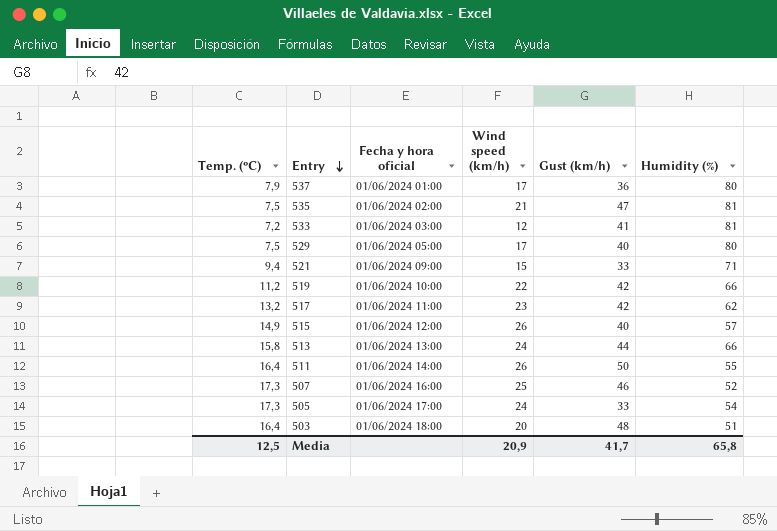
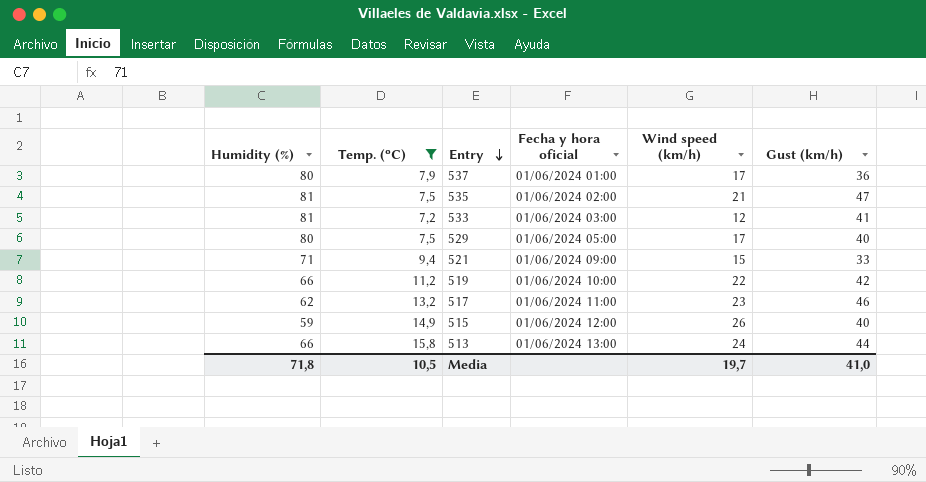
filter: none -> Temp. (ºC) <= 15,8
column Humidity (%) | position: 6 -> 1
517 | Gust (km/h): 42 -> 46
515 | Humidity (%): 57 -> 59
Media | Humidity (%): 65,8 -> 71,8
Media | Temp. (ºC): 12,5 -> 10,5
Media | Wind speed (km/h): 20,9 -> 19,7
Media | Gust (km/h): 41,7 -> 41,0

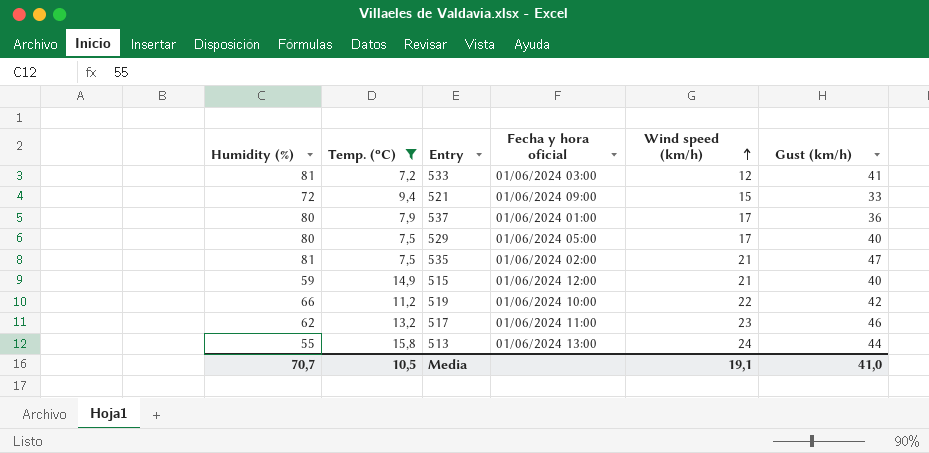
row order: Entry descending -> Wind speed (km/h) ascending
521 | Humidity (%): 71 -> 72
515 | Wind speed (km/h): 26 -> 21
513 | Humidity (%): 66 -> 55
Media | Humidity (%): 71,8 -> 70,7
Media | Wind speed (km/h): 19,7 -> 19,1

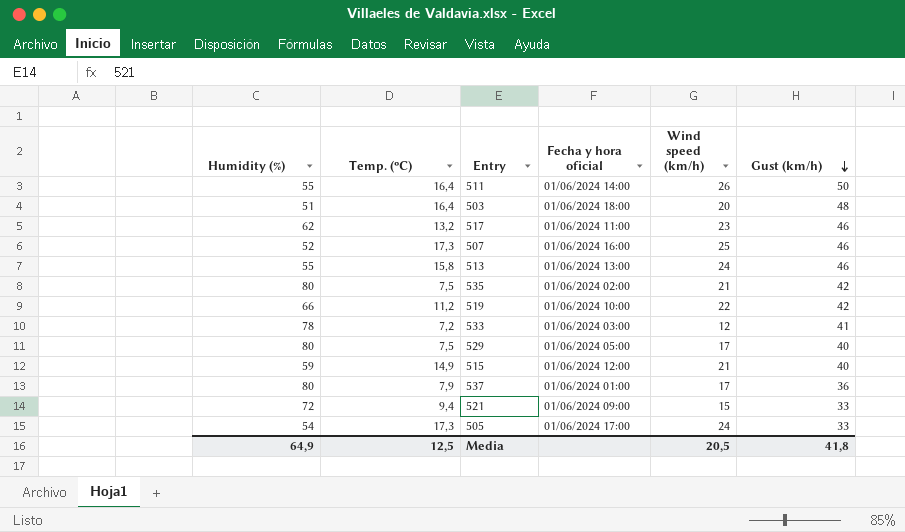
filter: Temp. (ºC) <= 15,8 -> none
row order: Wind speed (km/h) ascending -> Gust (km/h) descending
513 | Gust (km/h): 44 -> 46
535 | Humidity (%): 81 -> 80
535 | Gust (km/h): 47 -> 42
533 | Humidity (%): 81 -> 78
Media | Humidity (%): 70,7 -> 64,9
Media | Temp. (ºC): 10,5 -> 12,5
Media | Wind speed (km/h): 19,1 -> 20,5
Media | Gust (km/h): 41,0 -> 41,8

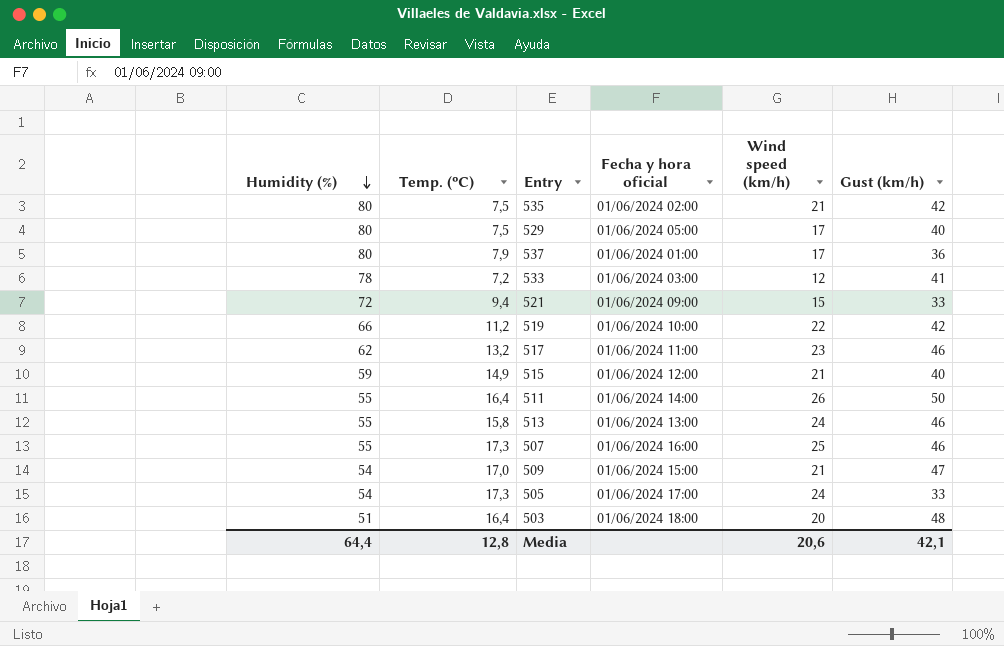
row order: Gust (km/h) descending -> Humidity (%) descending
507 | Humidity (%): 52 -> 55
row 509: none -> 54 | 17,0 | 01/06/2024 15:00 | 21 | 47
Media | Humidity (%): 64,9 -> 64,4
Media | Temp. (ºC): 12,5 -> 12,8
Media | Wind speed (km/h): 20,5 -> 20,6
Media | Gust (km/h): 41,8 -> 42,1

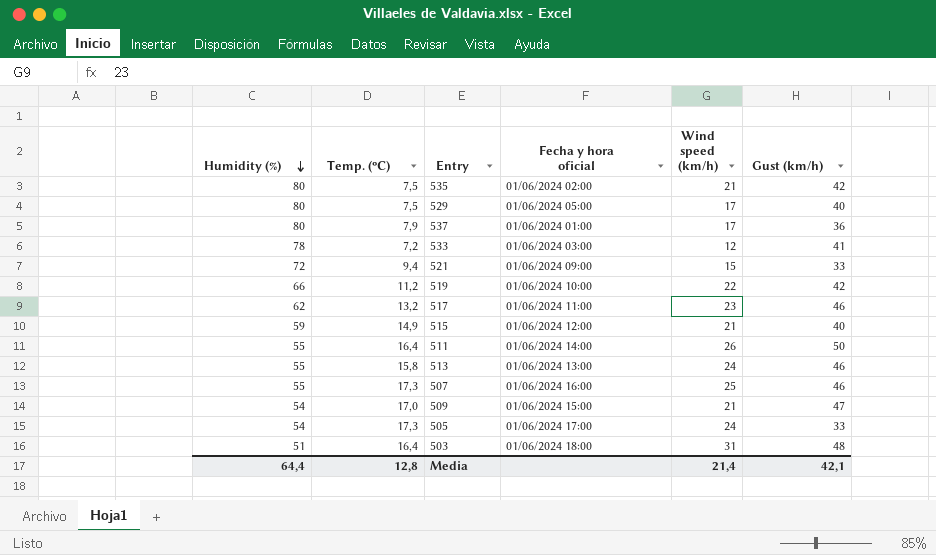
503 | Wind speed (km/h): 20 -> 31
Media | Wind speed (km/h): 20,6 -> 21,4

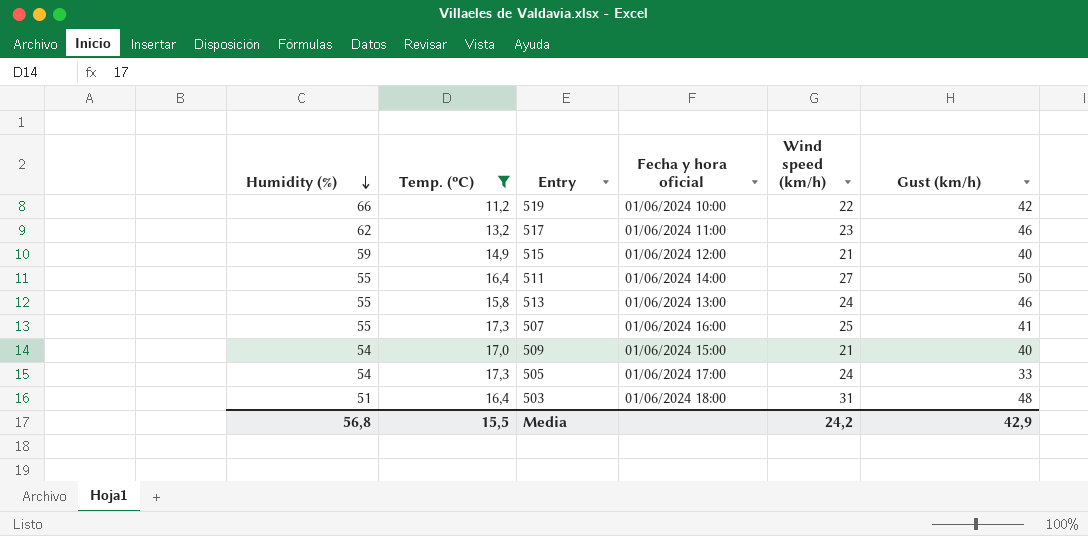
filter: none -> Temp. (ºC) >= 11,2
511 | Wind speed (km/h): 26 -> 27
507 | Gust (km/h): 46 -> 41
509 | Gust (km/h): 47 -> 40
Media | Humidity (%): 64,4 -> 56,8
Media | Temp. (ºC): 12,8 -> 15,5
Media | Wind speed (km/h): 21,4 -> 24,2
Media | Gust (km/h): 42,1 -> 42,9

